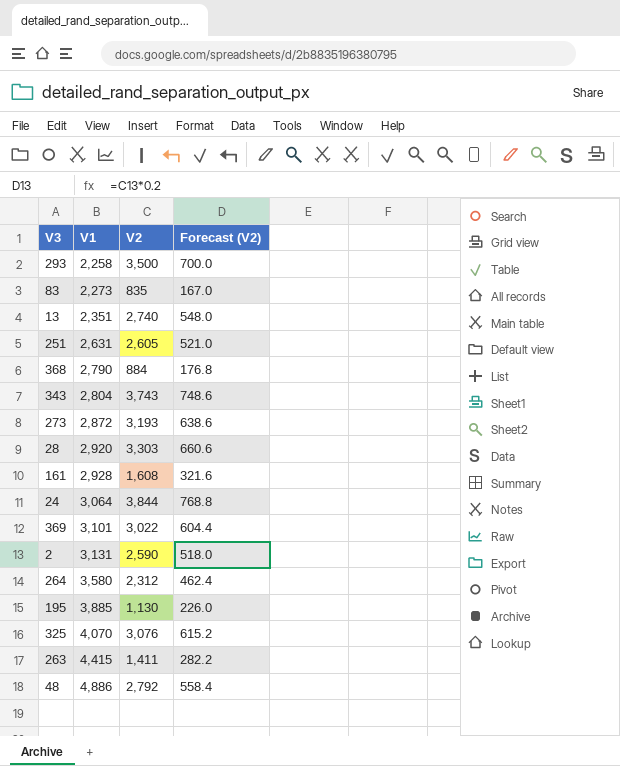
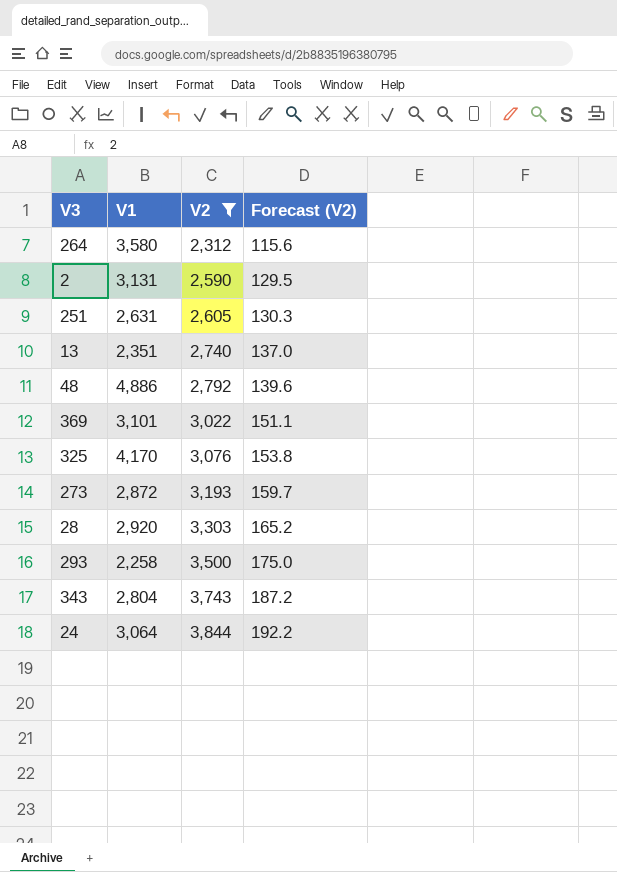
filter: none -> V2 >= 2,312
row order: V1 ascending -> V2 ascending
column Forecast (V2) | formula: [V2] * 0.2 -> [V2] * 0.05
325 | V1: 4,070 -> 4,170

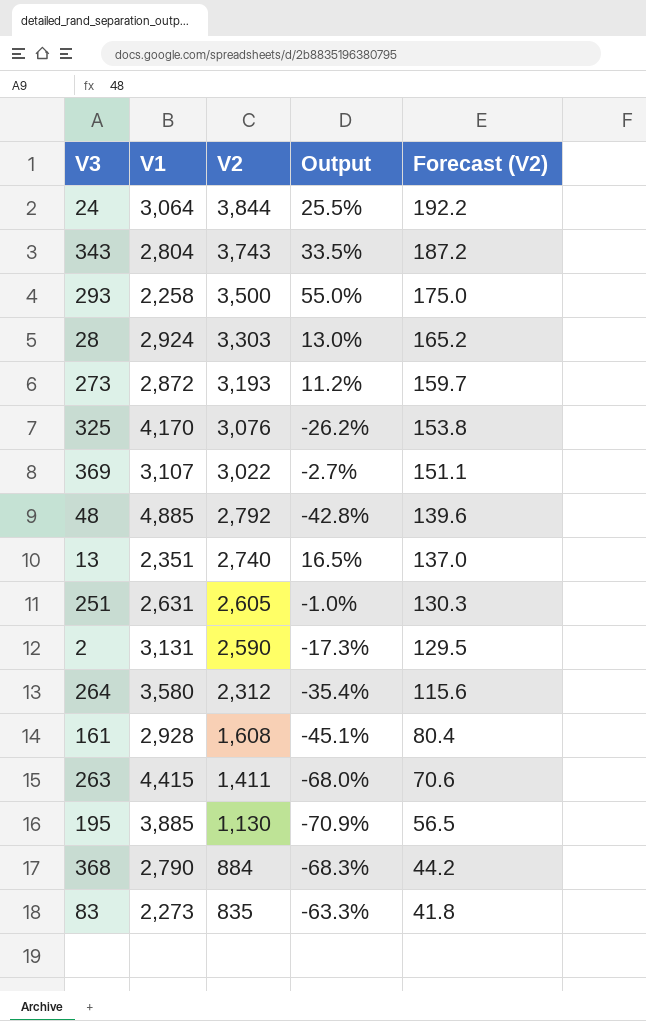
filter: V2 >= 2,312 -> none
row order: V2 ascending -> V2 descending
column Output | formula: none -> ([V2] - [V1]) / [V1]
28 | V1: 2,920 -> 2,924
369 | V1: 3,101 -> 3,107
48 | V1: 4,886 -> 4,885

